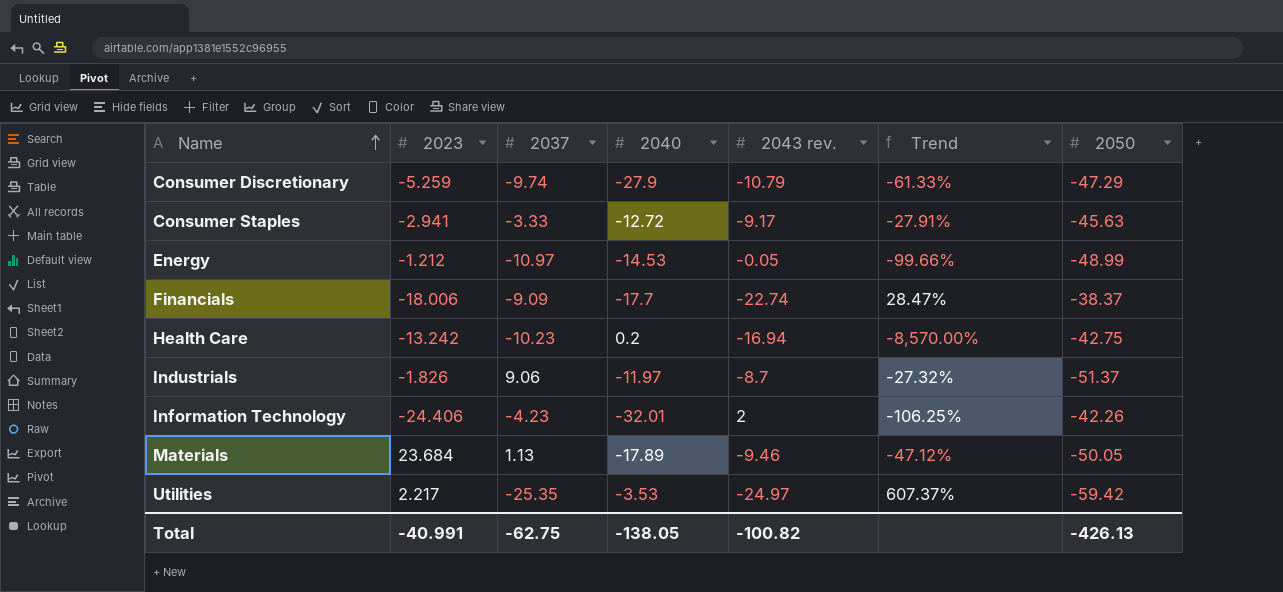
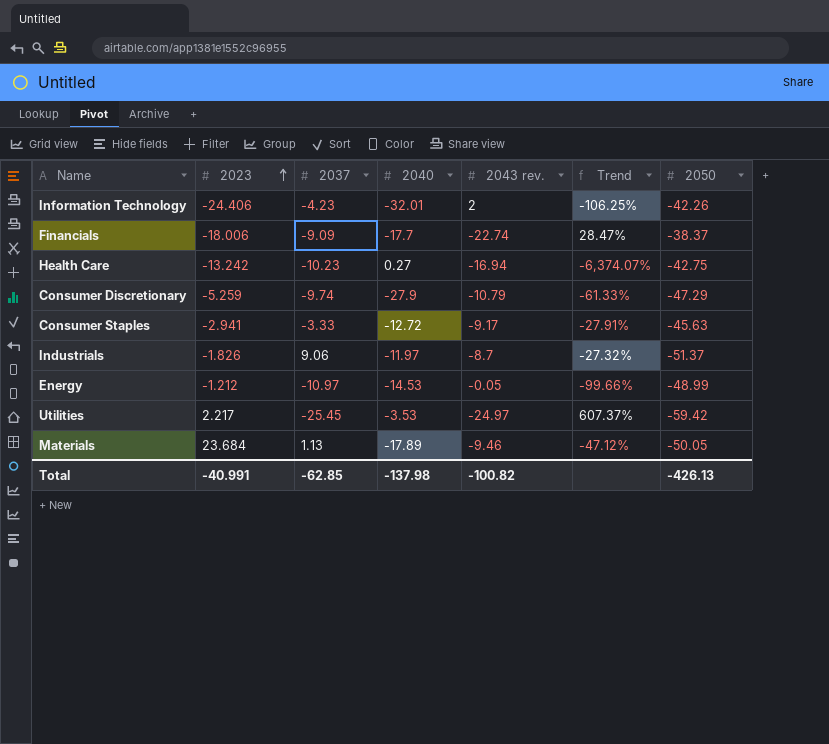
row order: Name ascending -> 2023 ascending
Health Care | 2040: 0.2 -> 0.27
Health Care | Trend: -8,570.00% -> -6,374.07%
Utilities | 2037: -25.35 -> -25.45
Total | 2037: -62.75 -> -62.85
Total | 2040: -138.05 -> -137.98

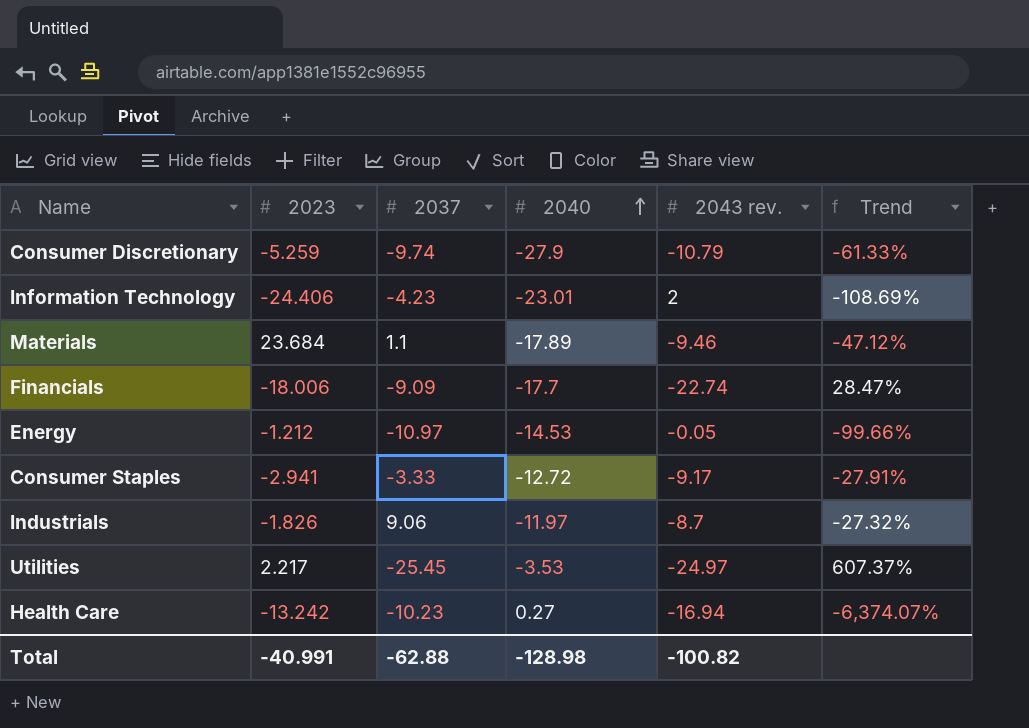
row order: 2023 ascending -> 2040 ascending
column 2050 | position: 7 -> none
Information Technology | 2040: -32.01 -> -23.01
Information Technology | Trend: -106.25% -> -108.69%
Materials | 2037: 1.13 -> 1.1
Total | 2037: -62.85 -> -62.88
Total | 2040: -137.98 -> -128.98

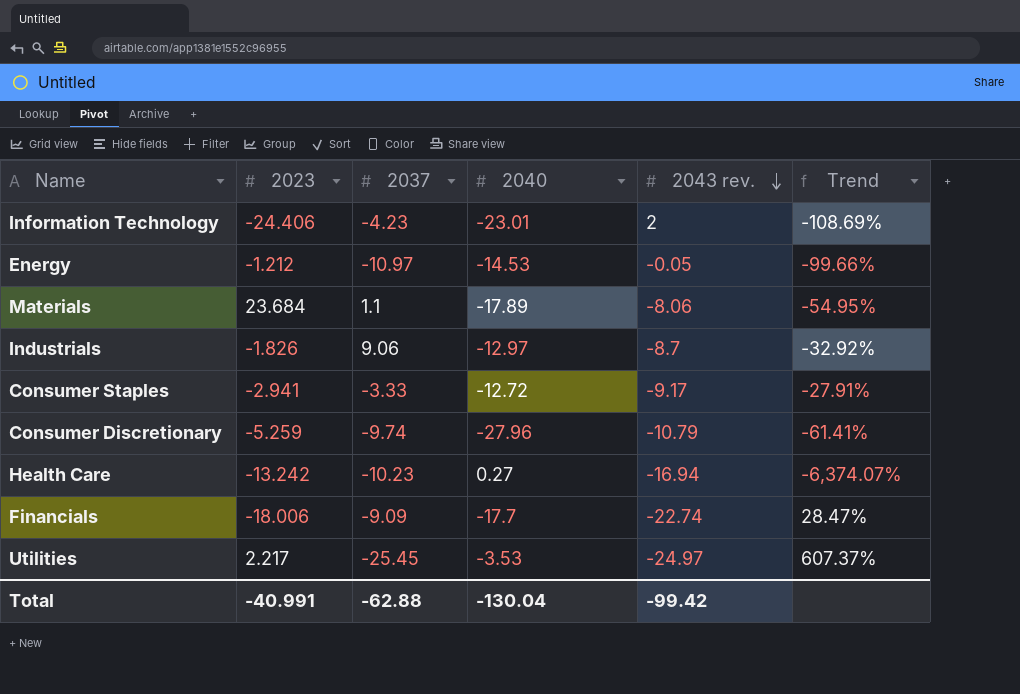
row order: 2040 ascending -> 2043 rev. descending
Materials | 2043 rev.: -9.46 -> -8.06
Materials | Trend: -47.12% -> -54.95%
Industrials | 2040: -11.97 -> -12.97
Industrials | Trend: -27.32% -> -32.92%
Consumer Discretionary | 2040: -27.9 -> -27.96
Consumer Discretionary | Trend: -61.33% -> -61.41%
Total | 2040: -128.98 -> -130.04
Total | 2043 rev.: -100.82 -> -99.42

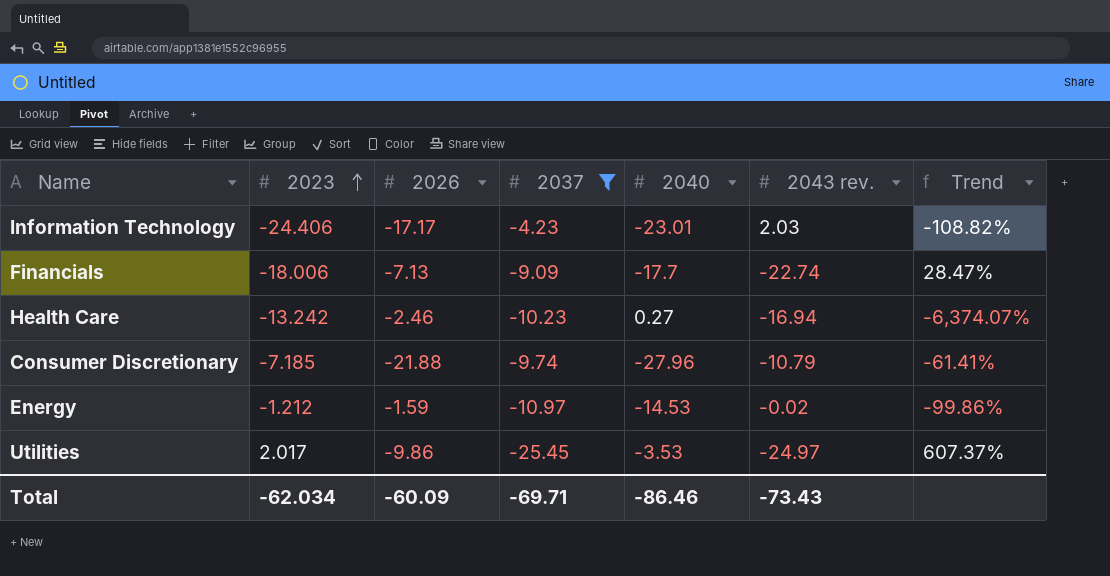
filter: none -> 2037 <= -4.23
row order: 2043 rev. descending -> 2023 ascending
column 2026 | position: none -> 3
Information Technology | 2043 rev.: 2 -> 2.03
Information Technology | Trend: -108.69% -> -108.82%
Consumer Discretionary | 2023: -5.259 -> -7.185
Energy | 2043 rev.: -0.05 -> -0.02
Energy | Trend: -99.66% -> -99.86%
Utilities | 2023: 2.217 -> 2.017
Total | 2023: -40.991 -> -62.034
Total | 2037: -62.88 -> -69.71
Total | 2040: -130.04 -> -86.46
Total | 2043 rev.: -99.42 -> -73.43

